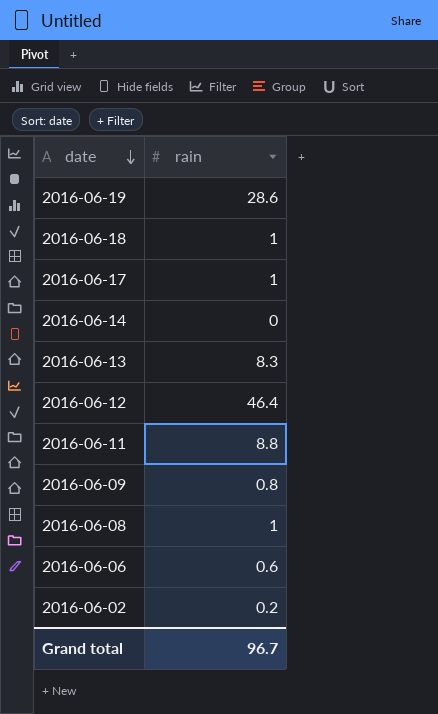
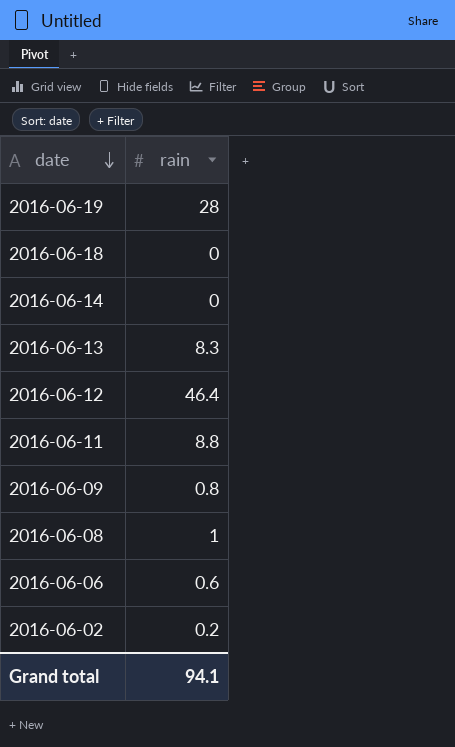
row 2016-06-17: 1 -> none
2016-06-19 | rain: 28.6 -> 28
2016-06-18 | rain: 1 -> 0
Grand total | rain: 96.7 -> 94.1

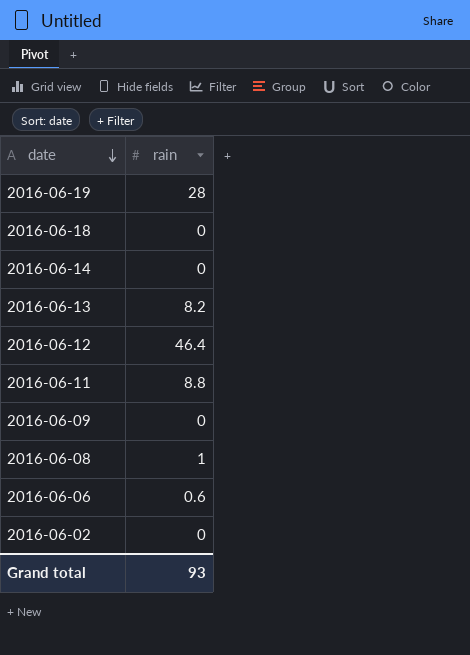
2016-06-13 | rain: 8.3 -> 8.2
2016-06-09 | rain: 0.8 -> 0
2016-06-02 | rain: 0.2 -> 0
Grand total | rain: 94.1 -> 93

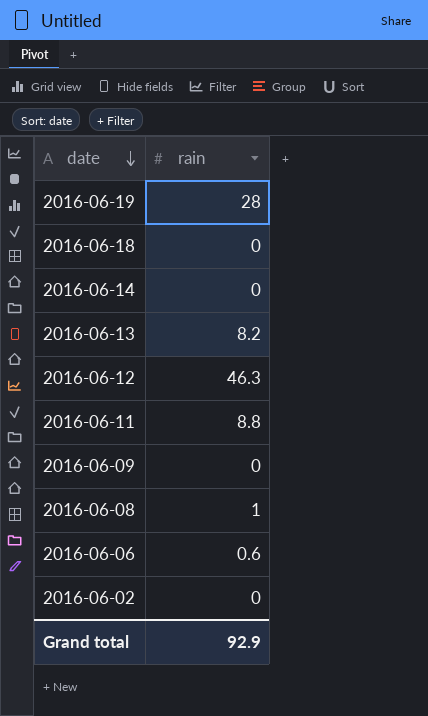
2016-06-12 | rain: 46.4 -> 46.3
Grand total | rain: 93 -> 92.9

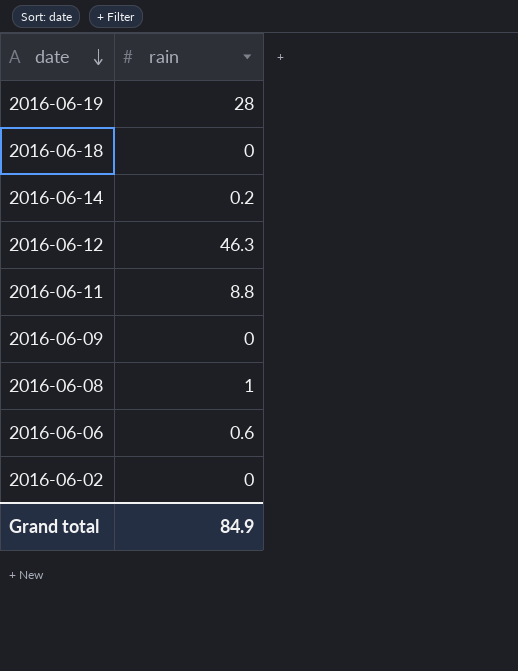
row 2016-06-13: 8.2 -> none
2016-06-14 | rain: 0 -> 0.2
Grand total | rain: 92.9 -> 84.9

